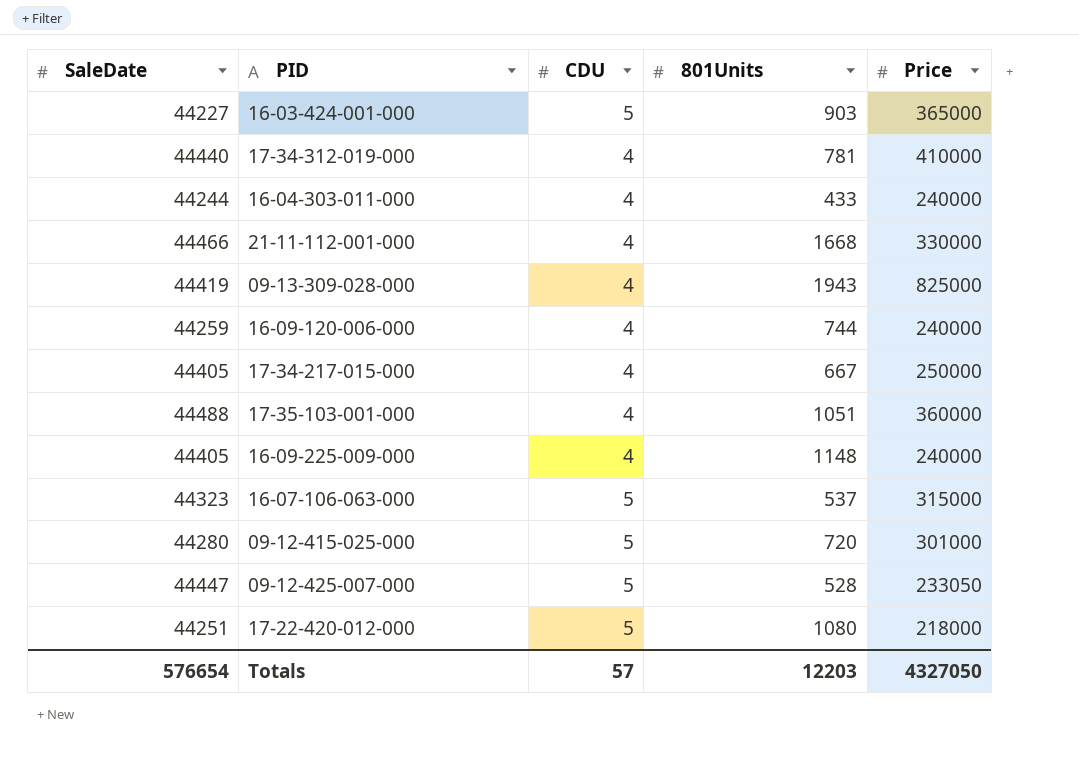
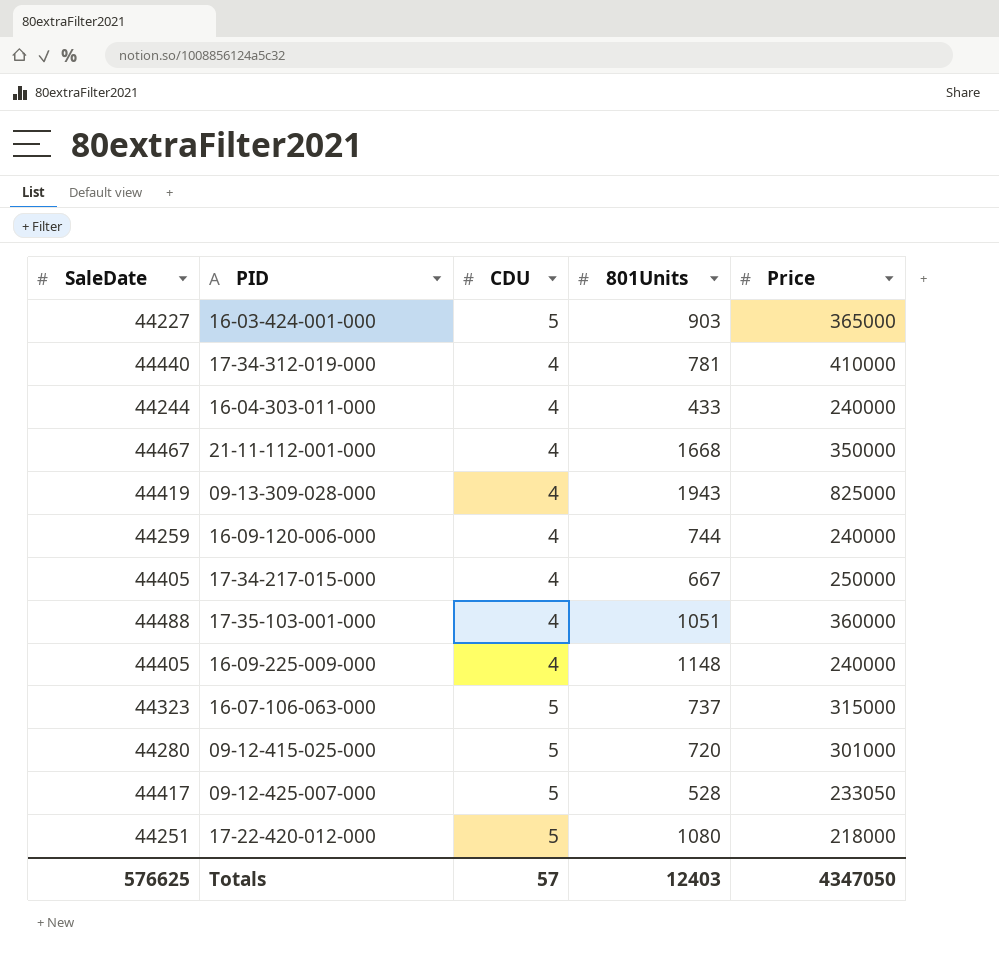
21-11-112-001-000 | SaleDate: 44466 -> 44467
21-11-112-001-000 | Price: 330000 -> 350000
16-07-106-063-000 | 801Units: 537 -> 737
09-12-425-007-000 | SaleDate: 44447 -> 44417
Totals | SaleDate: 576654 -> 576625
Totals | 801Units: 12203 -> 12403
Totals | Price: 4327050 -> 4347050

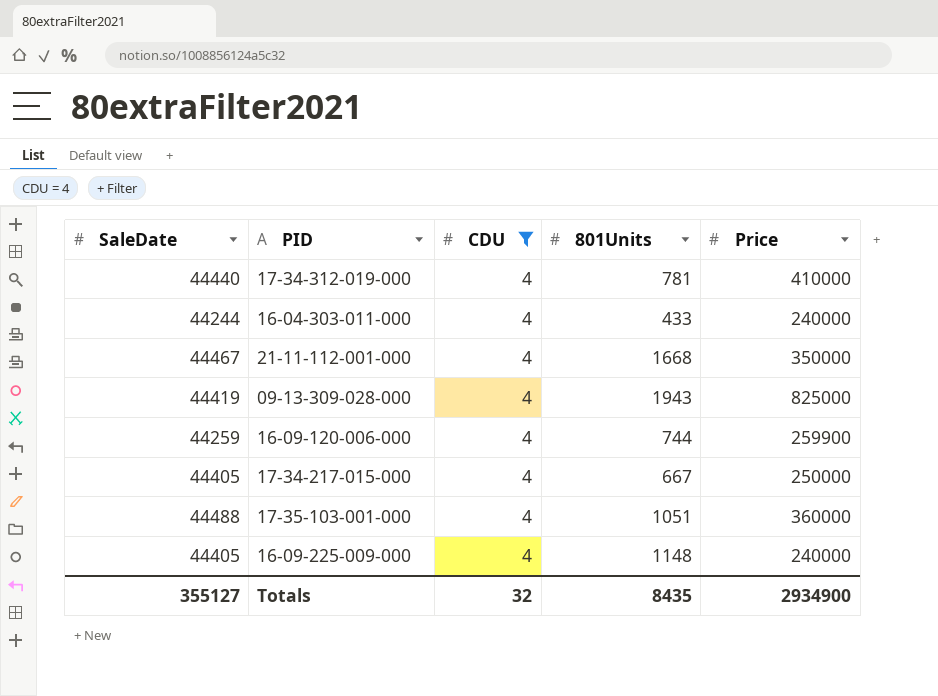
filter: none -> CDU = 4
16-09-120-006-000 | Price: 240000 -> 259900
Totals | SaleDate: 576625 -> 355127
Totals | CDU: 57 -> 32
Totals | 801Units: 12403 -> 8435
Totals | Price: 4347050 -> 2934900

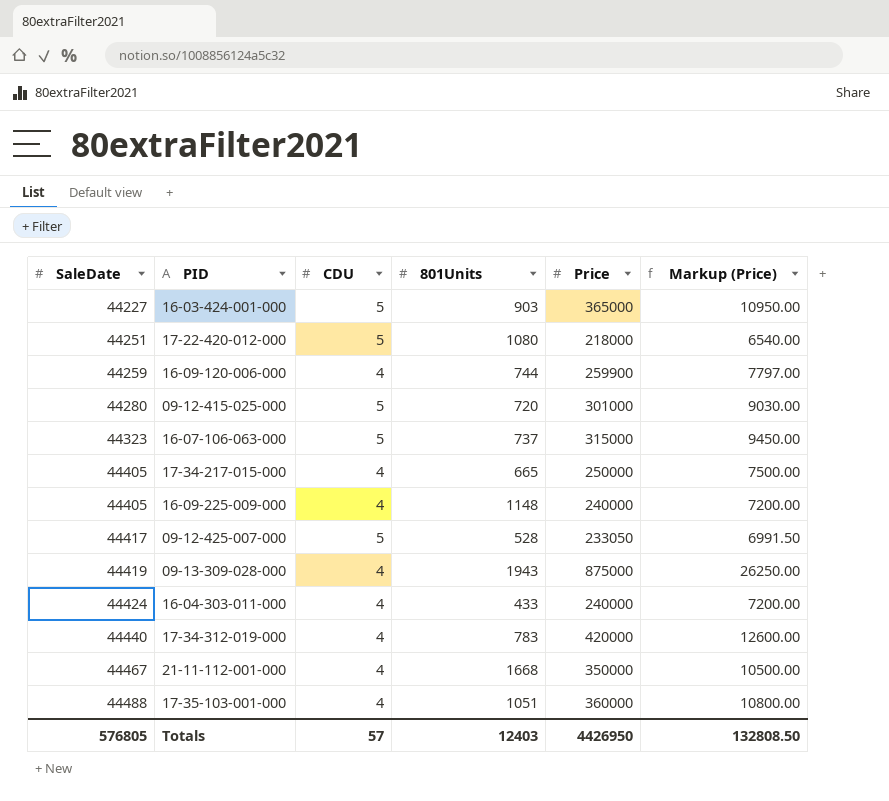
filter: CDU = 4 -> none
row order: none -> SaleDate ascending
column Markup (Price) | formula: none -> [Price] * 0.03
17-34-217-015-000 | 801Units: 667 -> 665
09-13-309-028-000 | Price: 825000 -> 875000
16-04-303-011-000 | SaleDate: 44244 -> 44424
17-34-312-019-000 | 801Units: 781 -> 783
17-34-312-019-000 | Price: 410000 -> 420000
Totals | SaleDate: 355127 -> 576805
Totals | CDU: 32 -> 57
Totals | 801Units: 8435 -> 12403
Totals | Price: 2934900 -> 4426950

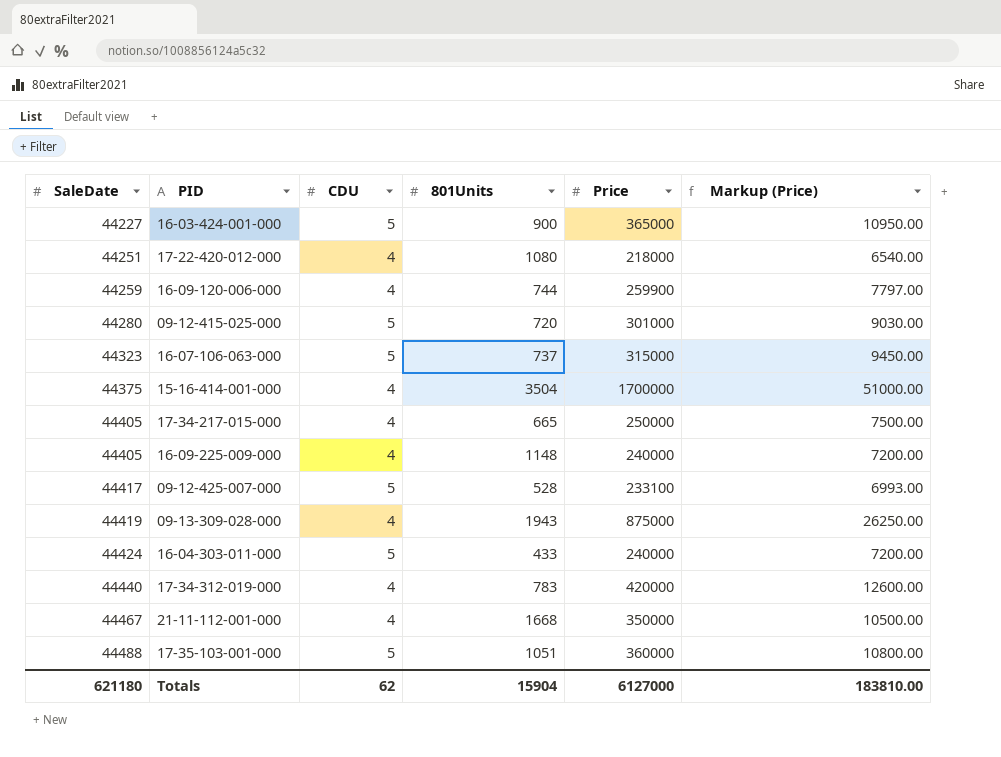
16-03-424-001-000 | 801Units: 903 -> 900
17-22-420-012-000 | CDU: 5 -> 4
row 15-16-414-001-000: none -> 44375 | 4 | 3504 | 1700000 | 51000.00
09-12-425-007-000 | Price: 233050 -> 233100
09-12-425-007-000 | Markup (Price): 6991.50 -> 6993.00
16-04-303-011-000 | CDU: 4 -> 5
17-35-103-001-000 | CDU: 4 -> 5
Totals | SaleDate: 576805 -> 621180
Totals | CDU: 57 -> 62
Totals | 801Units: 12403 -> 15904
Totals | Price: 4426950 -> 6127000
Totals | Markup (Price): 132808.50 -> 183810.00

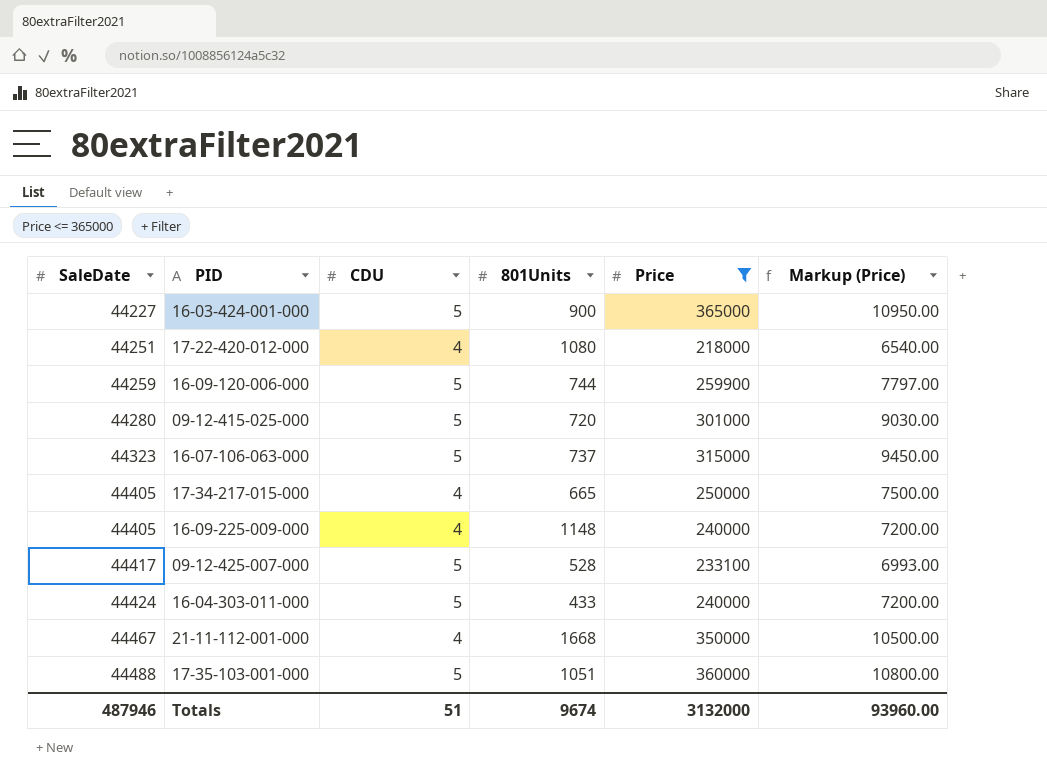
filter: none -> Price <= 365000
16-09-120-006-000 | CDU: 4 -> 5
Totals | SaleDate: 621180 -> 487946
Totals | CDU: 62 -> 51
Totals | 801Units: 15904 -> 9674
Totals | Price: 6127000 -> 3132000
Totals | Markup (Price): 183810.00 -> 93960.00

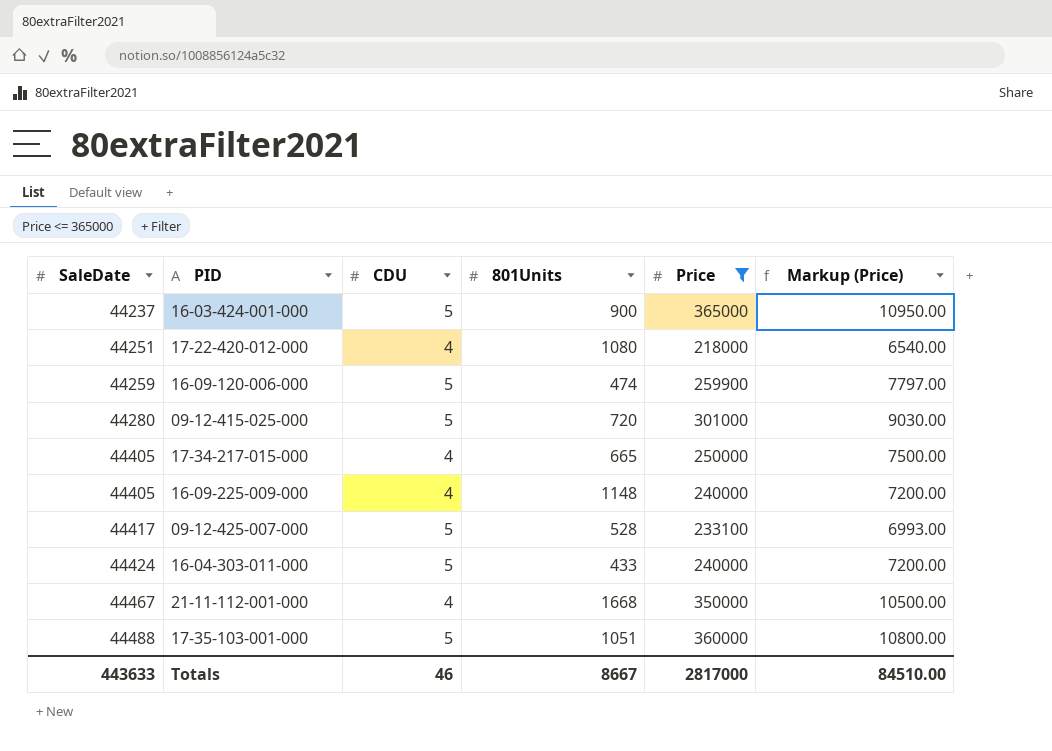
row 16-07-106-063-000: 44323 | 5 | 737 | 315000 | 9450.00 -> none
16-03-424-001-000 | SaleDate: 44227 -> 44237
16-09-120-006-000 | 801Units: 744 -> 474
Totals | SaleDate: 487946 -> 443633
Totals | CDU: 51 -> 46
Totals | 801Units: 9674 -> 8667
Totals | Price: 3132000 -> 2817000
Totals | Markup (Price): 93960.00 -> 84510.00

